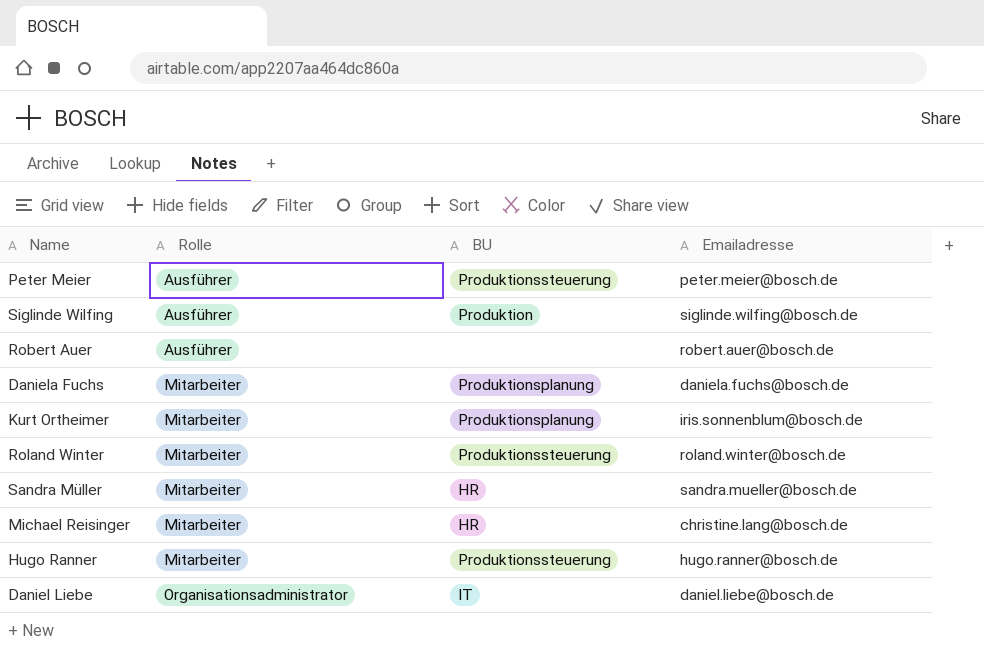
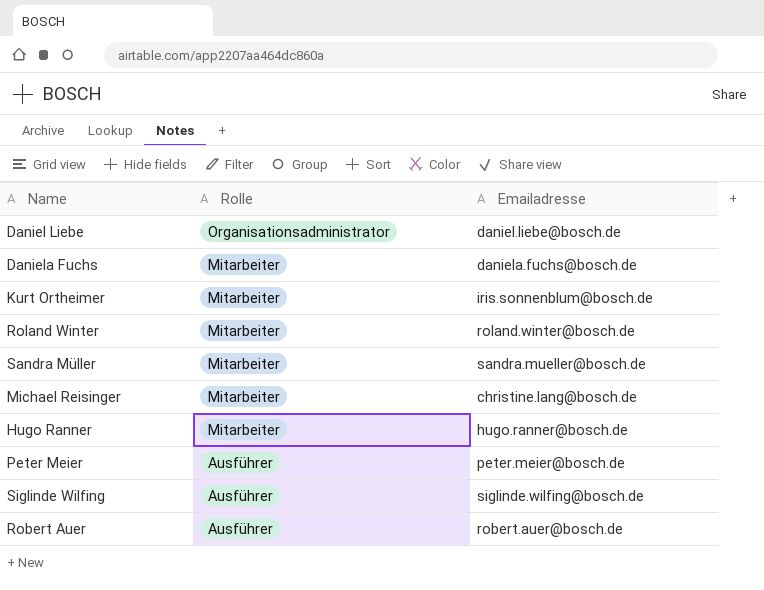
row order: Rolle ascending -> Rolle descending
column BU | position: 3 -> none

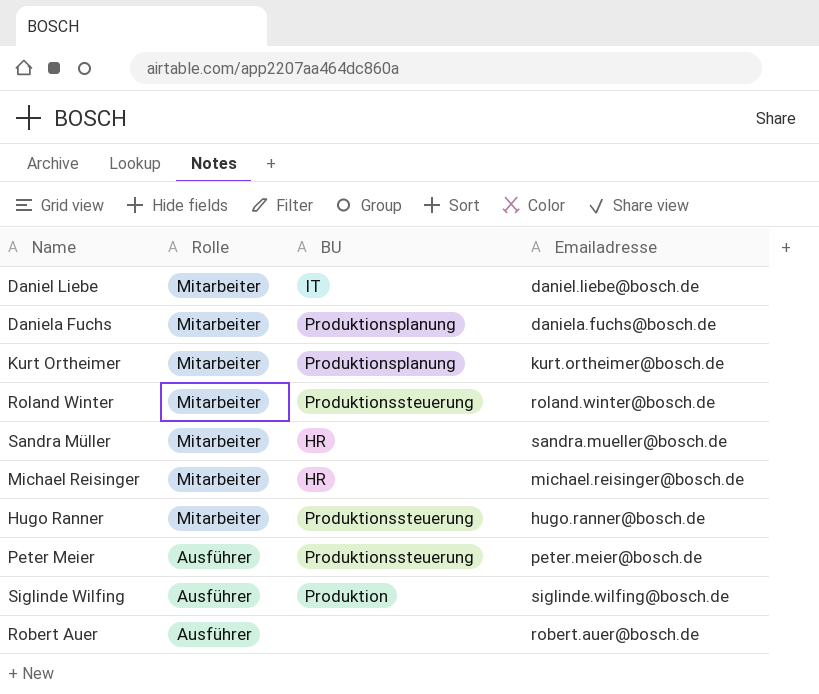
column BU | position: none -> 3
Daniel Liebe | Rolle: Organisationsadministrator -> Mitarbeiter
Kurt Ortheimer | Emailadresse: iris.sonnenblum@bosch.de -> kurt.ortheimer@bosch.de
Michael Reisinger | Emailadresse: christine.lang@bosch.de -> michael.reisinger@bosch.de

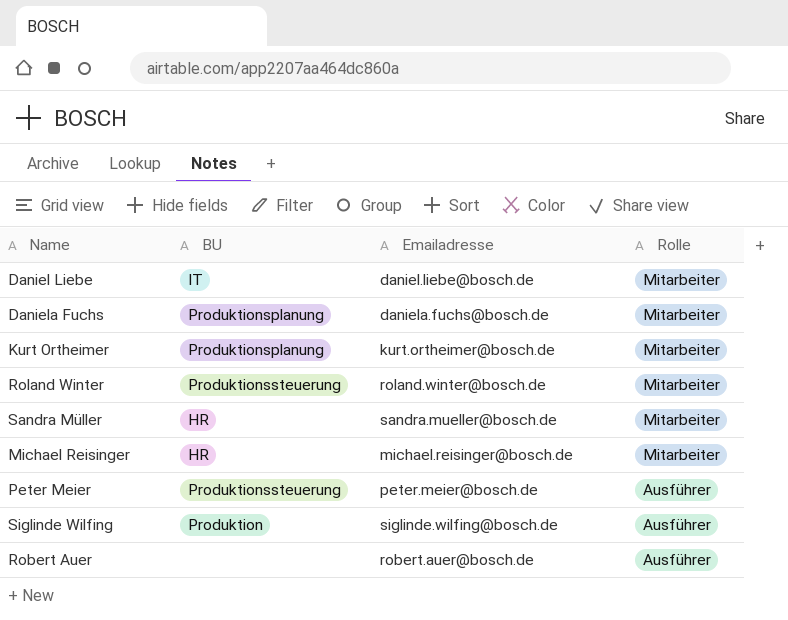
column Rolle | position: 2 -> 4
row Hugo Ranner: Mitarbeiter | Produktionssteuerung | hugo.ranner@bosch.de -> none

